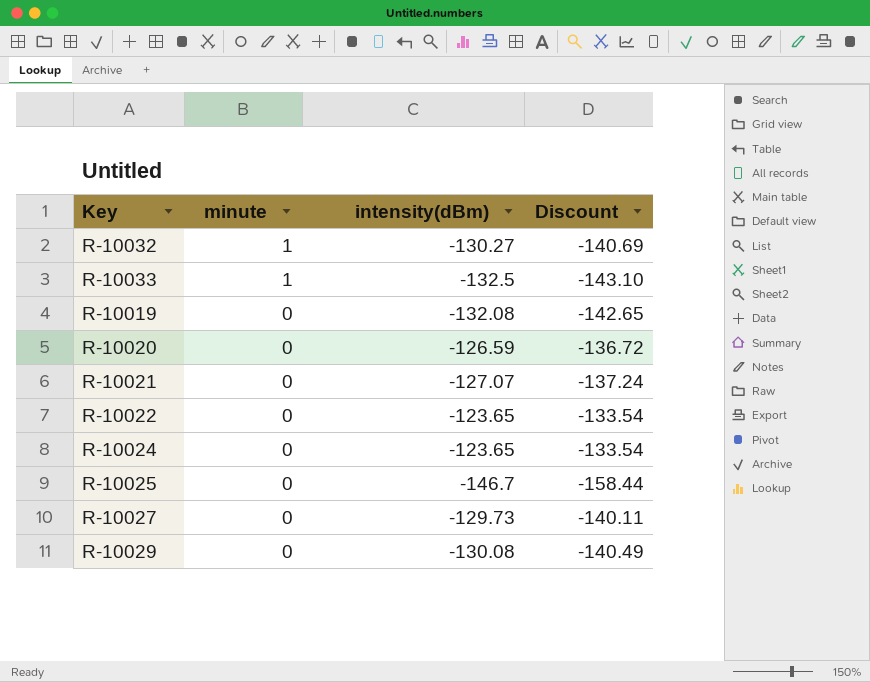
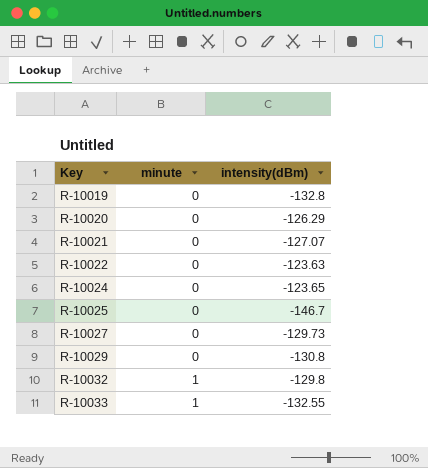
row order: minute descending -> Key ascending
column Discount | formula: [intensity(dBm)] * 1.08 -> none
R-10019 | intensity(dBm): -132.08 -> -132.8
R-10020 | intensity(dBm): -126.59 -> -126.29
R-10022 | intensity(dBm): -123.65 -> -123.63
R-10029 | intensity(dBm): -130.08 -> -130.8
R-10032 | intensity(dBm): -130.27 -> -129.8
R-10033 | intensity(dBm): -132.5 -> -132.55

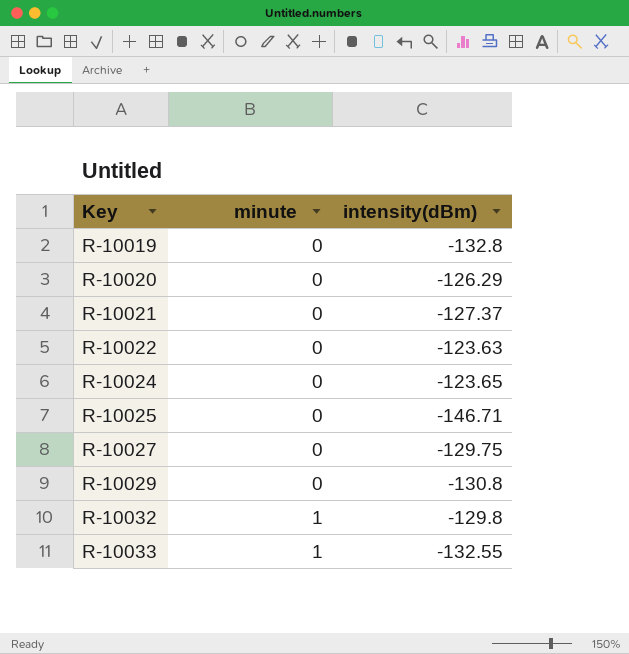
R-10021 | intensity(dBm): -127.07 -> -127.37
R-10025 | intensity(dBm): -146.7 -> -146.71
R-10027 | intensity(dBm): -129.73 -> -129.75

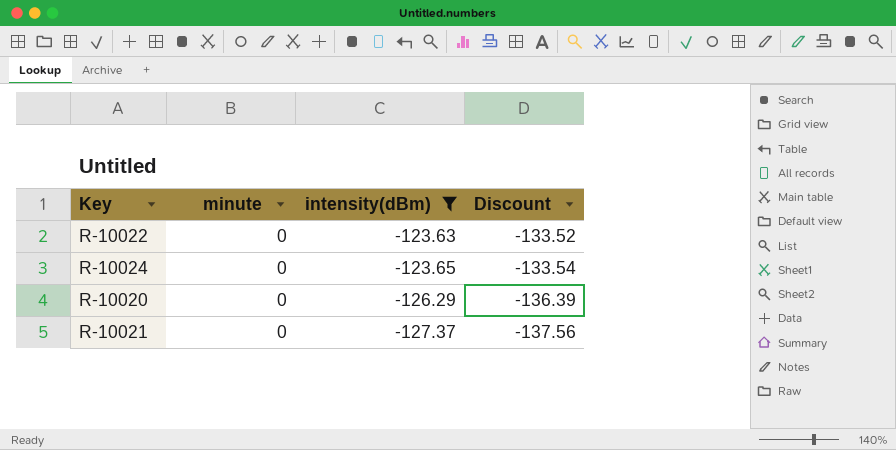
filter: none -> intensity(dBm) >= -127.37
row order: Key ascending -> intensity(dBm) descending
column Discount | formula: none -> [intensity(dBm)] * 1.08

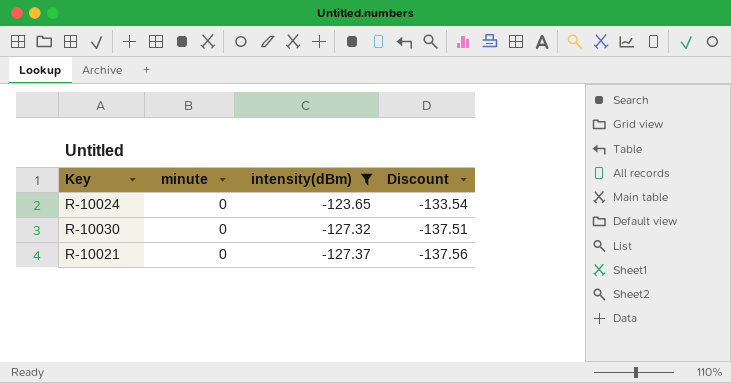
row R-10022: 0 | -123.63 | -133.52 -> none
row R-10020: 0 | -126.29 | -136.39 -> none
row R-10030: none -> 0 | -127.32 | -137.51

